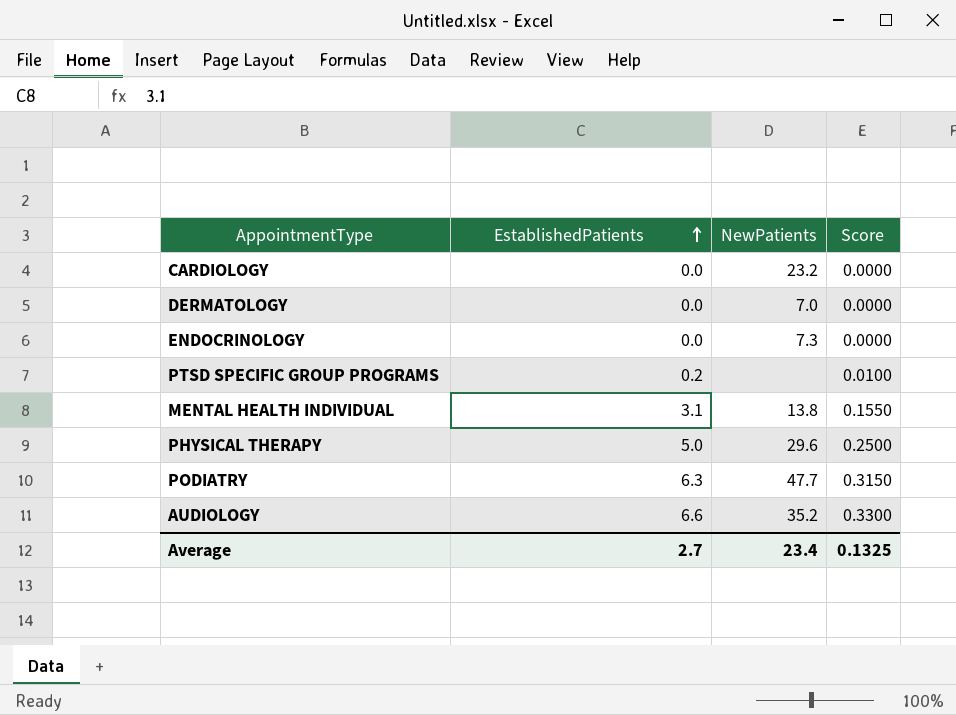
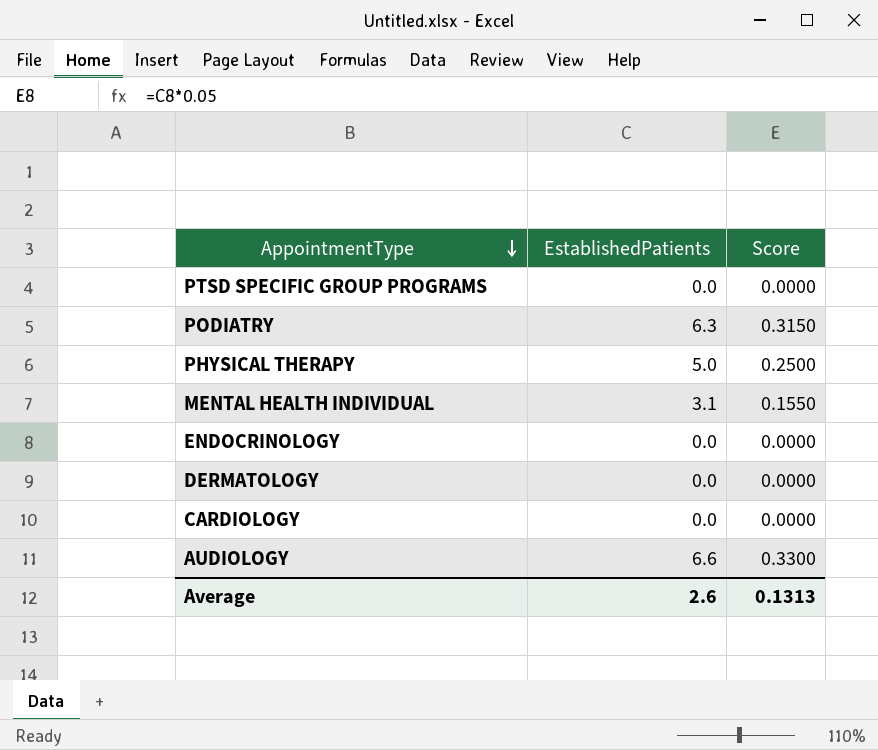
row order: EstablishedPatients ascending -> AppointmentType descending
column NewPatients | position: 3 -> none
PTSD SPECIFIC GROUP PROGRAMS | EstablishedPatients: 0.2 -> 0.0
PTSD SPECIFIC GROUP PROGRAMS | Score: 0.0100 -> 0.0000
Average | EstablishedPatients: 2.7 -> 2.6
Average | Score: 0.1325 -> 0.1313

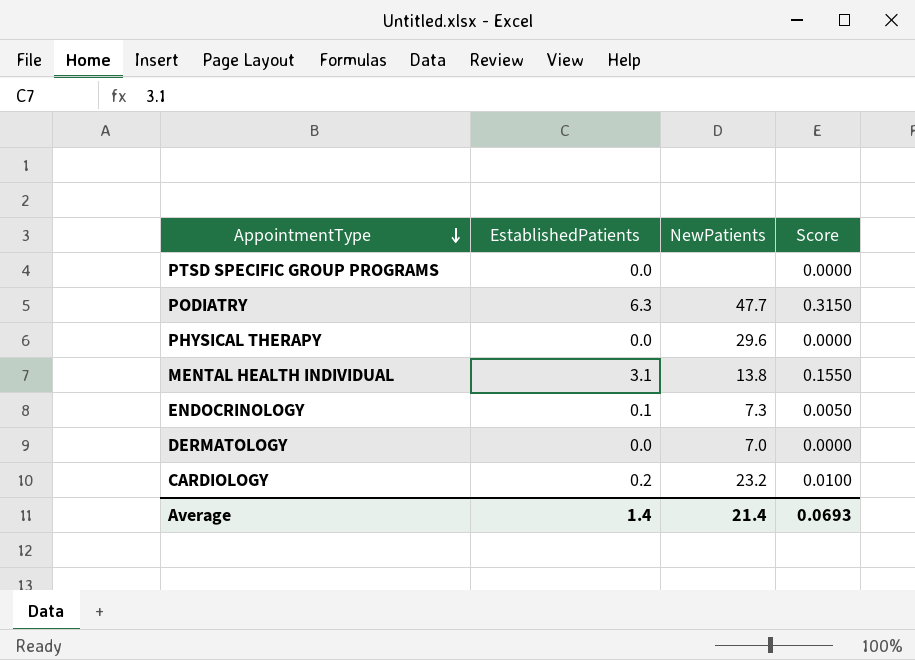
column NewPatients | position: none -> 3
row AUDIOLOGY: 6.6 | 0.3300 -> none
PHYSICAL THERAPY | EstablishedPatients: 5.0 -> 0.0
PHYSICAL THERAPY | Score: 0.2500 -> 0.0000
ENDOCRINOLOGY | EstablishedPatients: 0.0 -> 0.1
ENDOCRINOLOGY | Score: 0.0000 -> 0.0050
CARDIOLOGY | EstablishedPatients: 0.0 -> 0.2
CARDIOLOGY | Score: 0.0000 -> 0.0100
Average | EstablishedPatients: 2.6 -> 1.4
Average | Score: 0.1313 -> 0.0693

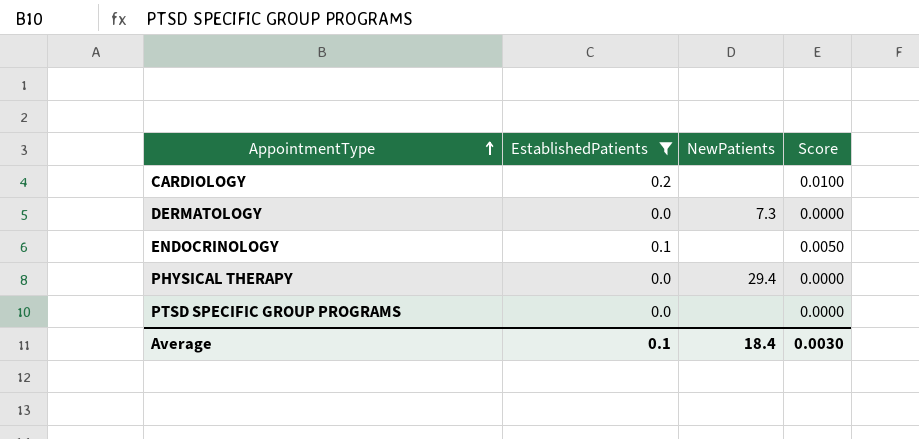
filter: none -> EstablishedPatients <= 0.2
row order: AppointmentType descending -> AppointmentType ascending
CARDIOLOGY | NewPatients: 23.2 -> none
DERMATOLOGY | NewPatients: 7.0 -> 7.3
ENDOCRINOLOGY | NewPatients: 7.3 -> none
PHYSICAL THERAPY | NewPatients: 29.6 -> 29.4
Average | EstablishedPatients: 1.4 -> 0.1
Average | NewPatients: 21.4 -> 18.4
Average | Score: 0.0693 -> 0.0030

